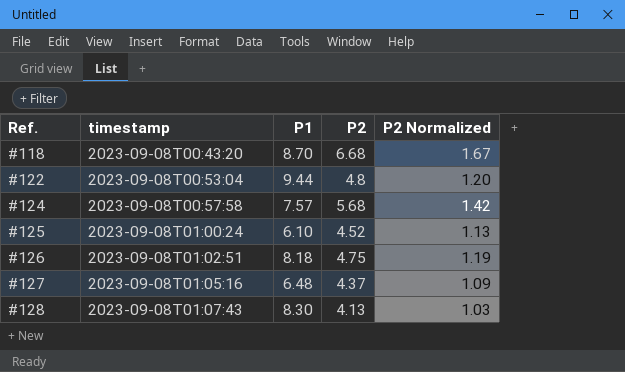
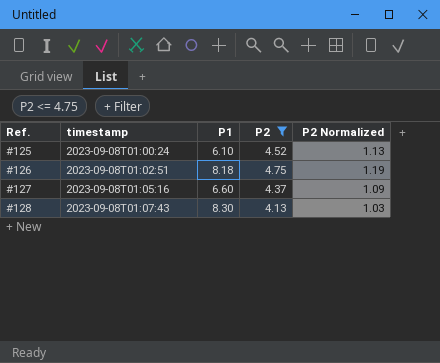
filter: none -> P2 <= 4.75
#127 | P1: 6.48 -> 6.60

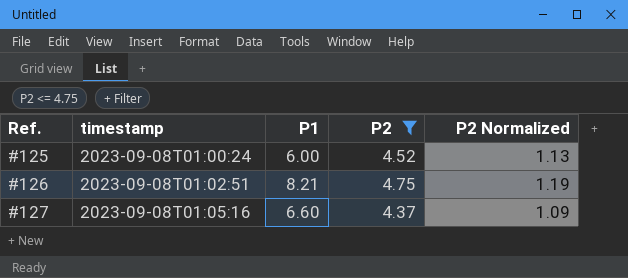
row #128: 2023-09-08T01:07:43 | 8.30 | 4.13 | 1.03 -> none
#125 | P1: 6.10 -> 6.00
#126 | P1: 8.18 -> 8.21

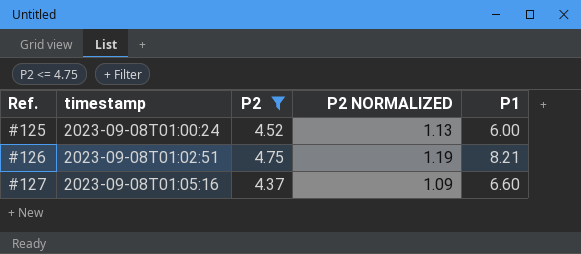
column name: P2 Normalized -> P2 NORMALIZED
column P1 | position: 3 -> 5

